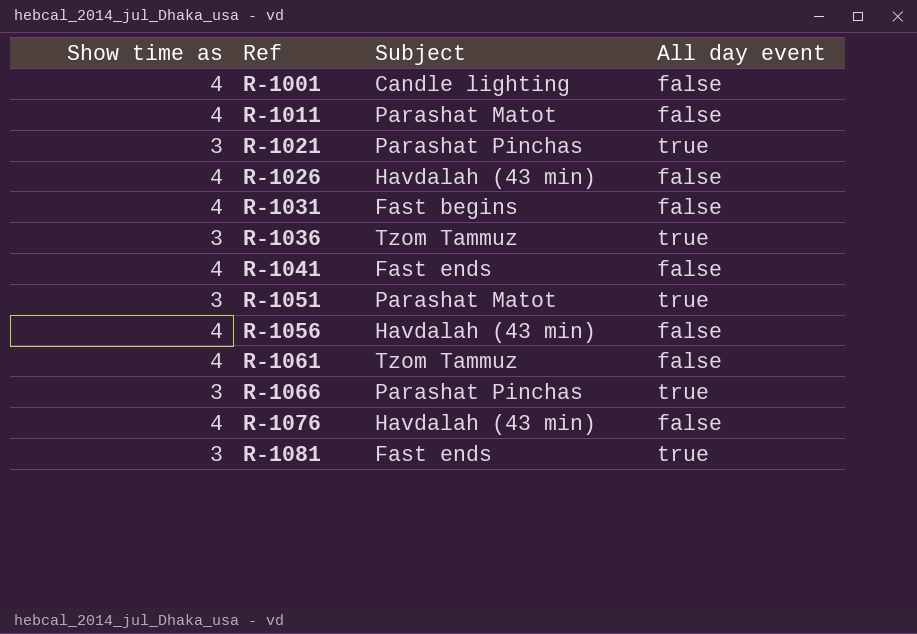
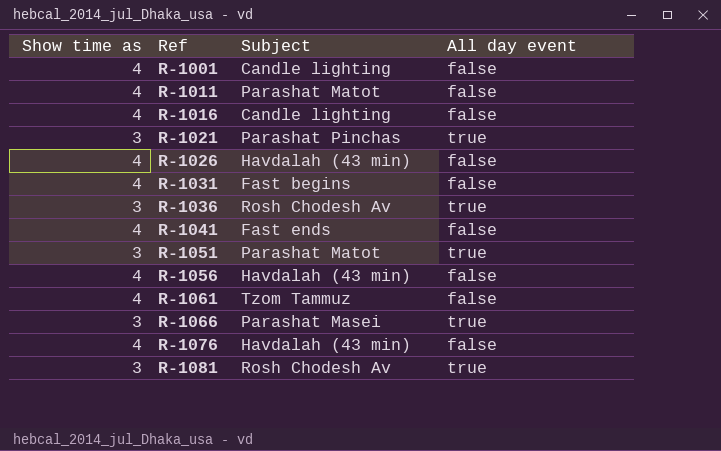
row R-1016: none -> 4 | Candle lighting | false
R-1036 | Subject: Tzom Tammuz -> Rosh Chodesh Av
R-1066 | Subject: Parashat Pinchas -> Parashat Masei
R-1081 | Subject: Fast ends -> Rosh Chodesh Av

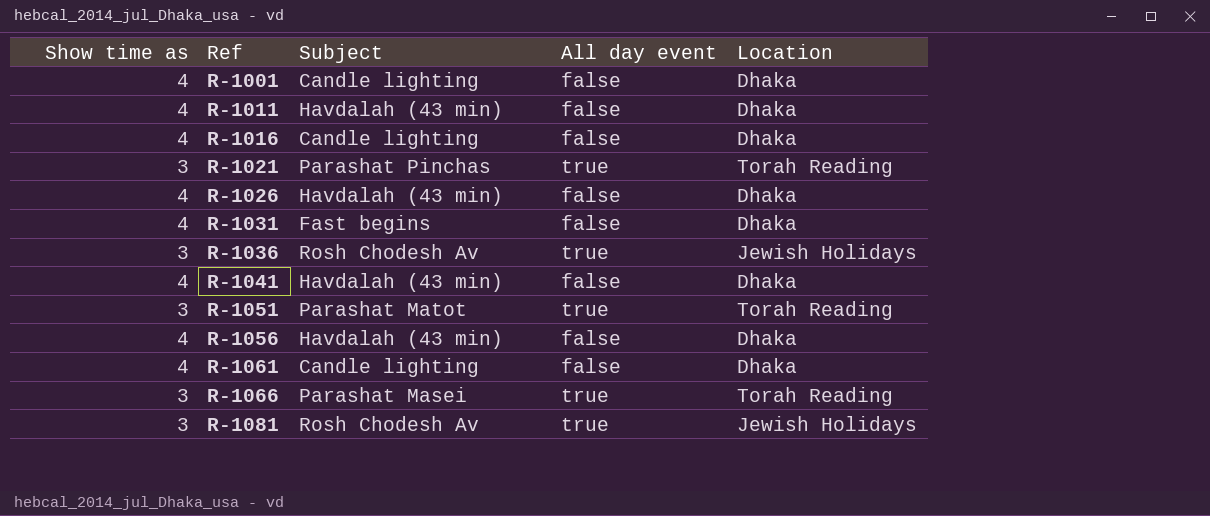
column Location | position: none -> 5
row R-1076: 4 | Havdalah (43 min) | false -> none
R-1011 | Subject: Parashat Matot -> Havdalah (43 min)
R-1041 | Subject: Fast ends -> Havdalah (43 min)
R-1061 | Subject: Tzom Tammuz -> Candle lighting

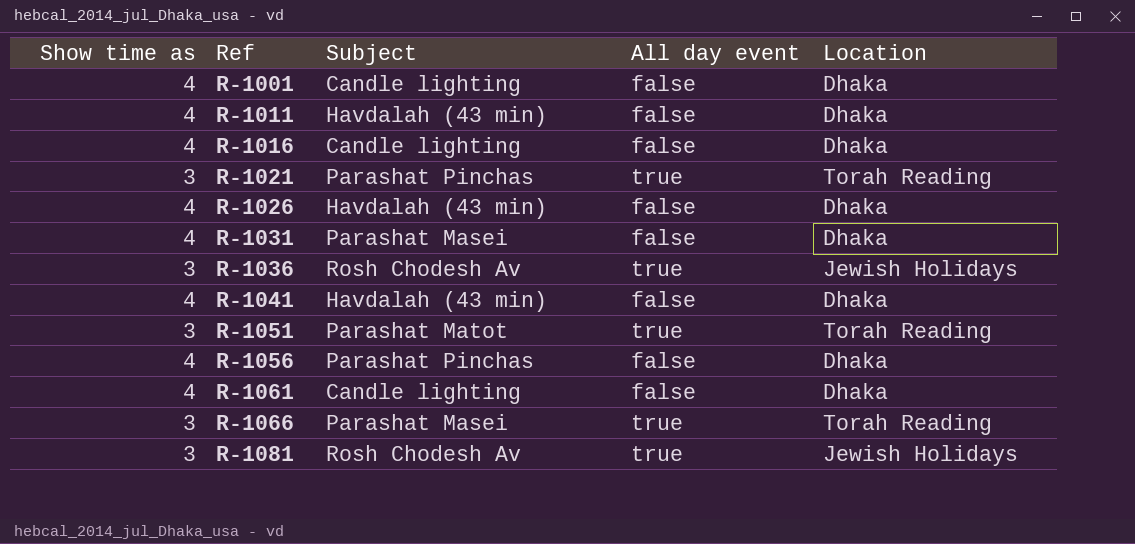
R-1031 | Subject: Fast begins -> Parashat Masei
R-1056 | Subject: Havdalah (43 min) -> Parashat Pinchas

